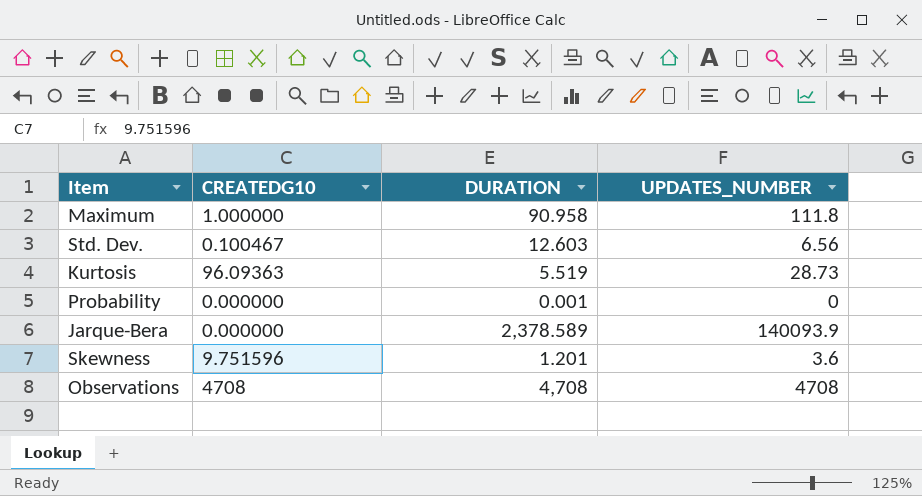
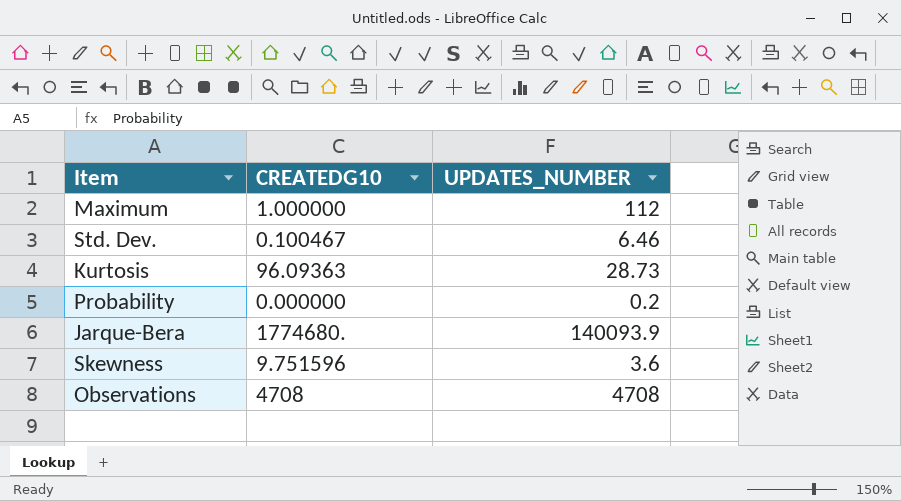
column DURATION | position: 3 -> none
Maximum | UPDATES_NUMBER: 111.8 -> 112
Std. Dev. | UPDATES_NUMBER: 6.56 -> 6.46
Probability | UPDATES_NUMBER: 0 -> 0.2
Jarque-Bera | CREATEDG10: 0.000000 -> 1774680.

